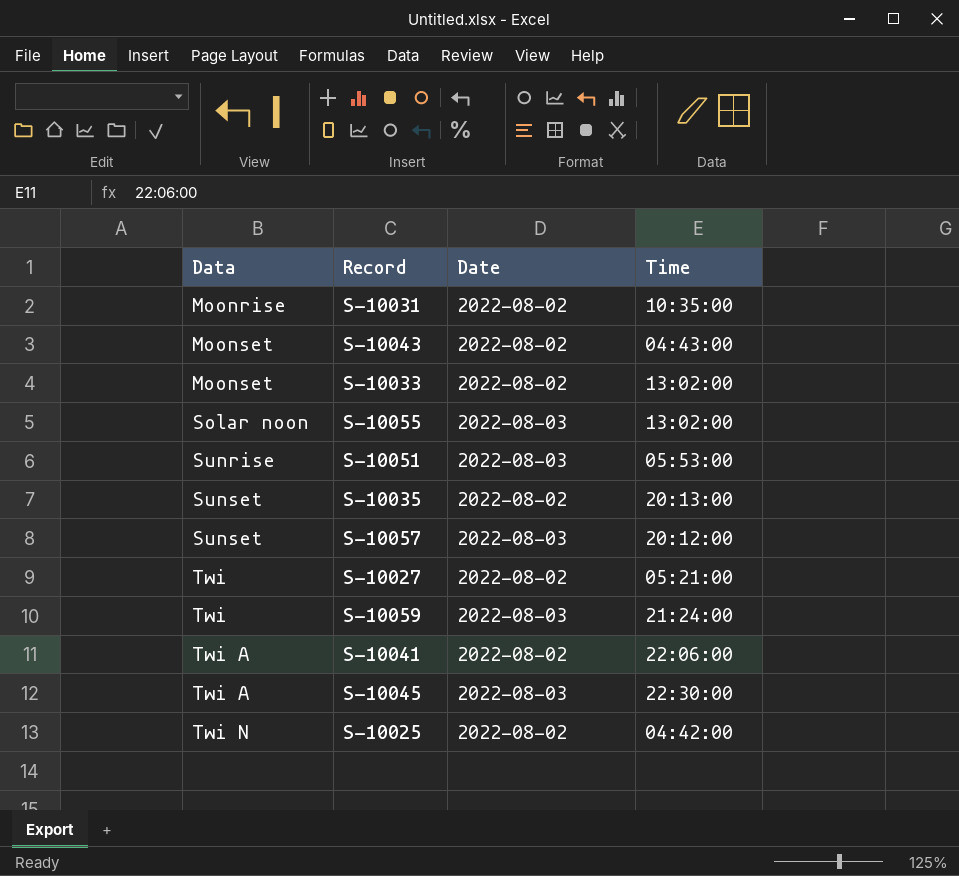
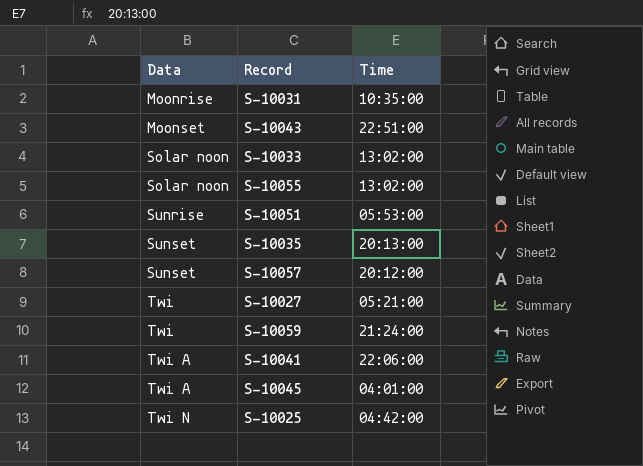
column Date | position: 3 -> none
S-10043 | Time: 04:43:00 -> 22:51:00
S-10033 | Data: Moonset -> Solar noon
S-10045 | Time: 22:30:00 -> 04:01:00

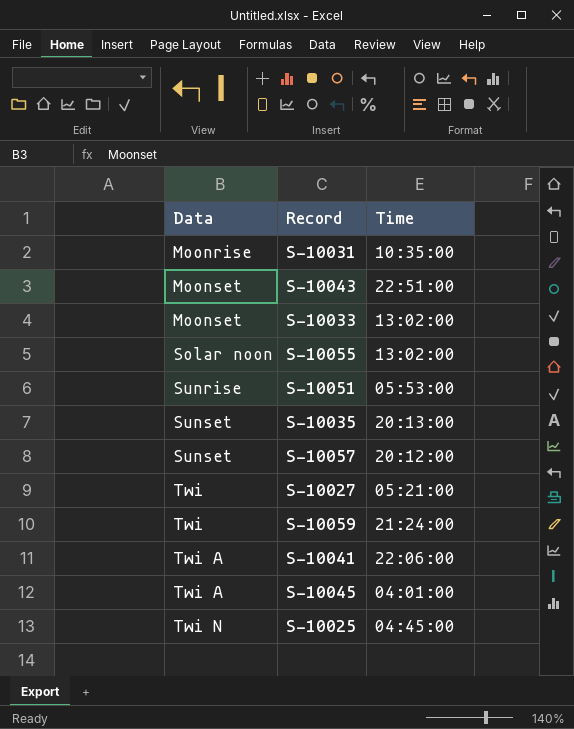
S-10033 | Data: Solar noon -> Moonset
S-10025 | Time: 04:42:00 -> 04:45:00

